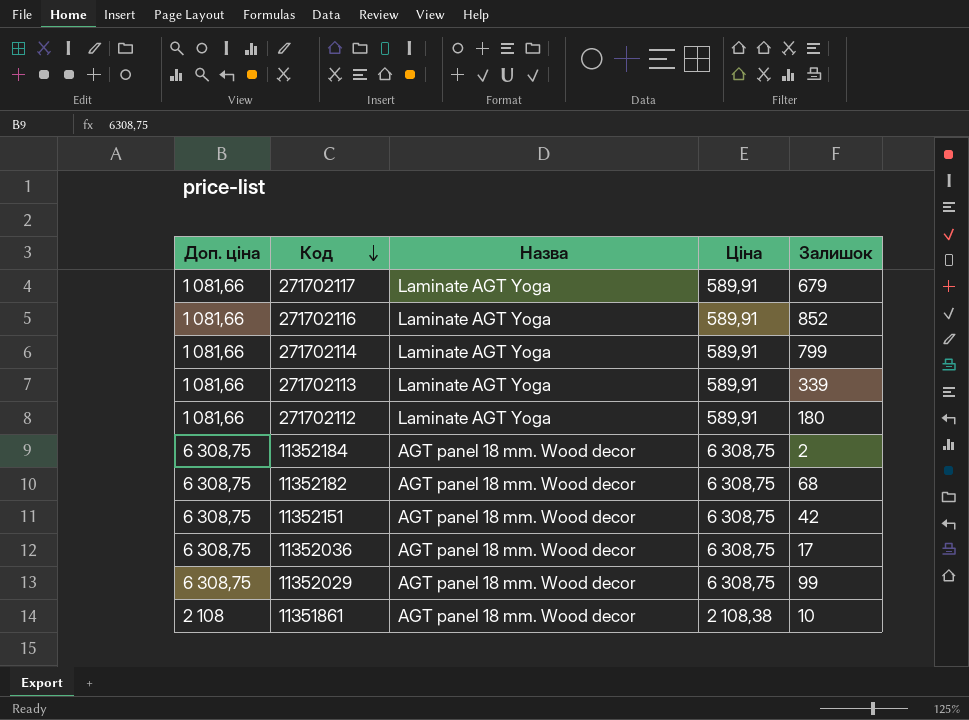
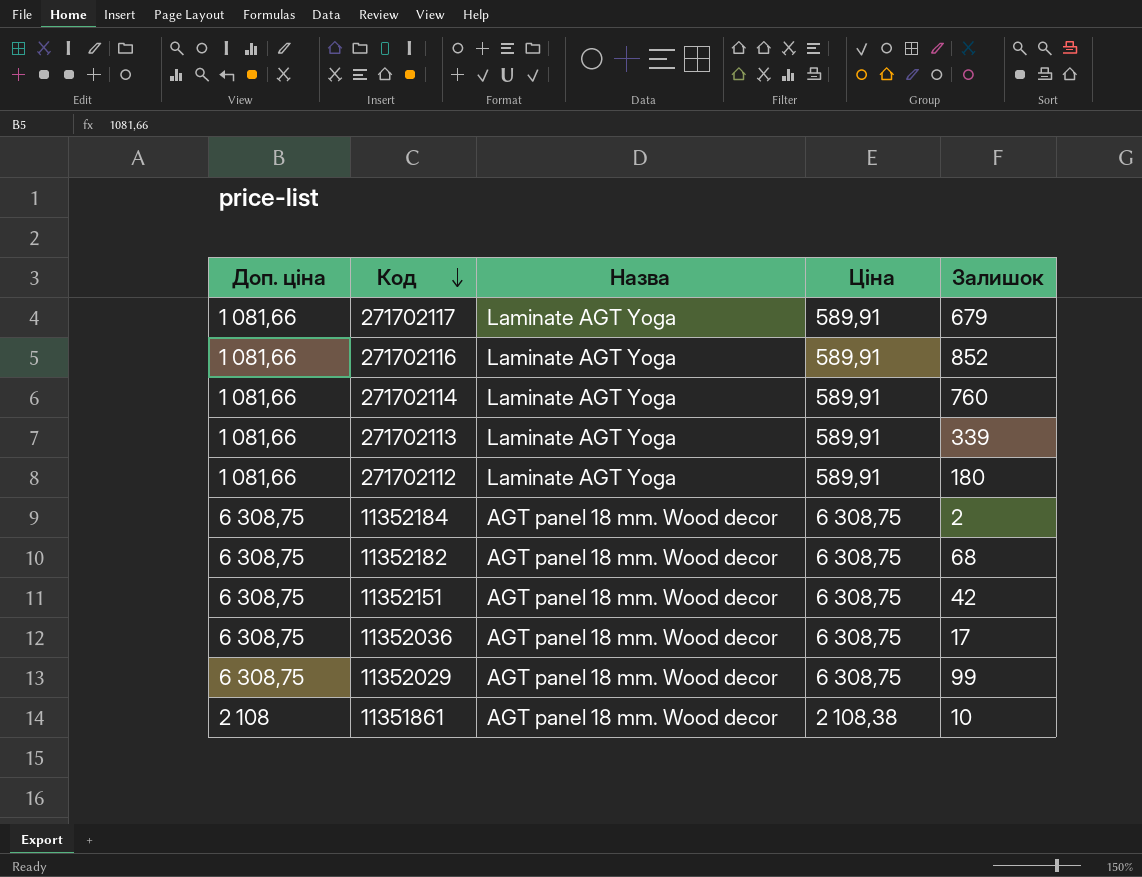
271702114 | Залишок: 799 -> 760

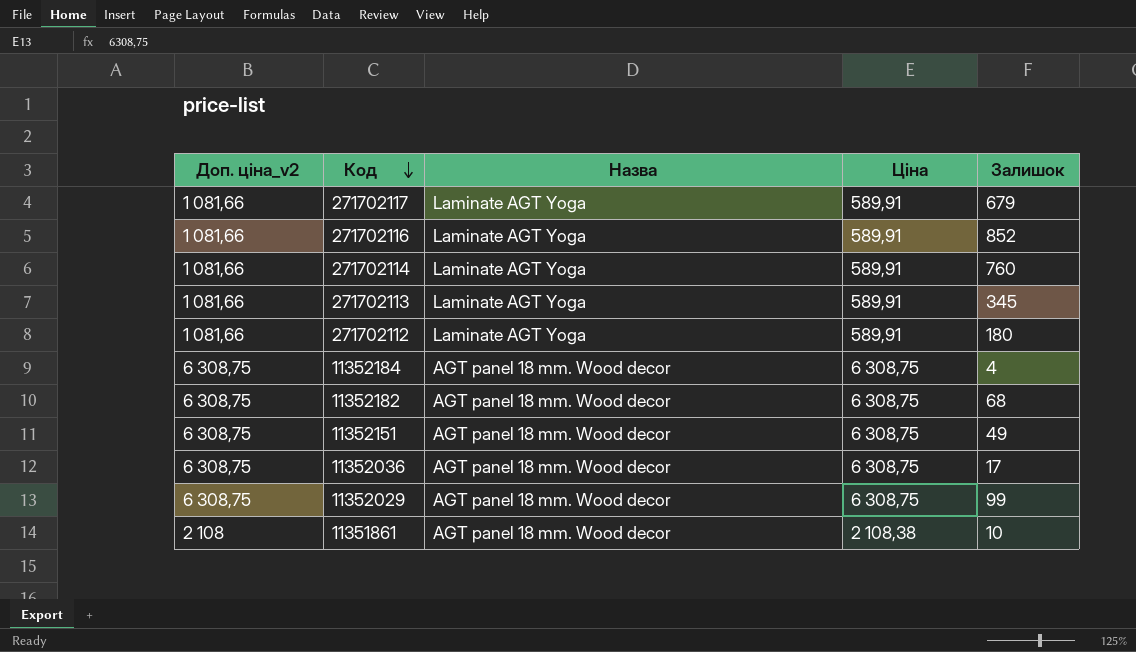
column name: Доп. ціна -> Доп. ціна_v2
271702113 | Залишок: 339 -> 345
11352184 | Залишок: 2 -> 4
11352151 | Залишок: 42 -> 49

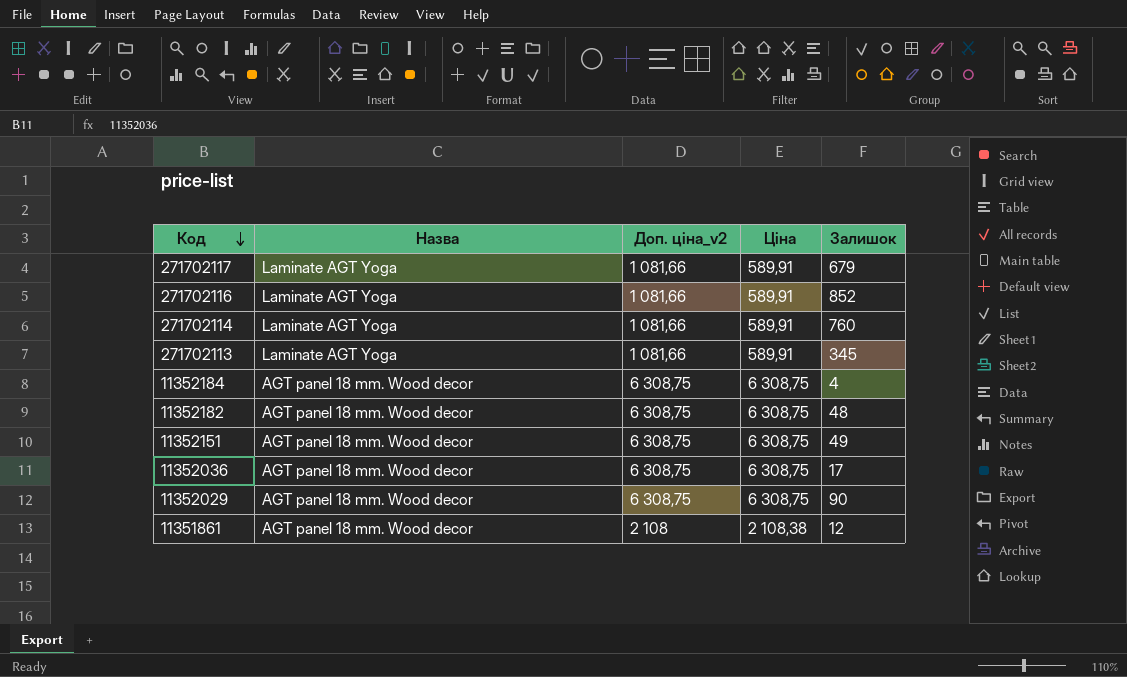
column Доп. ціна_v2 | position: 1 -> 3
row 271702112: 1 081,66 | Laminate AGT Yoga | 589,91 | 180 -> none
11352182 | Залишок: 68 -> 48
11352029 | Залишок: 99 -> 90
11351861 | Залишок: 10 -> 12

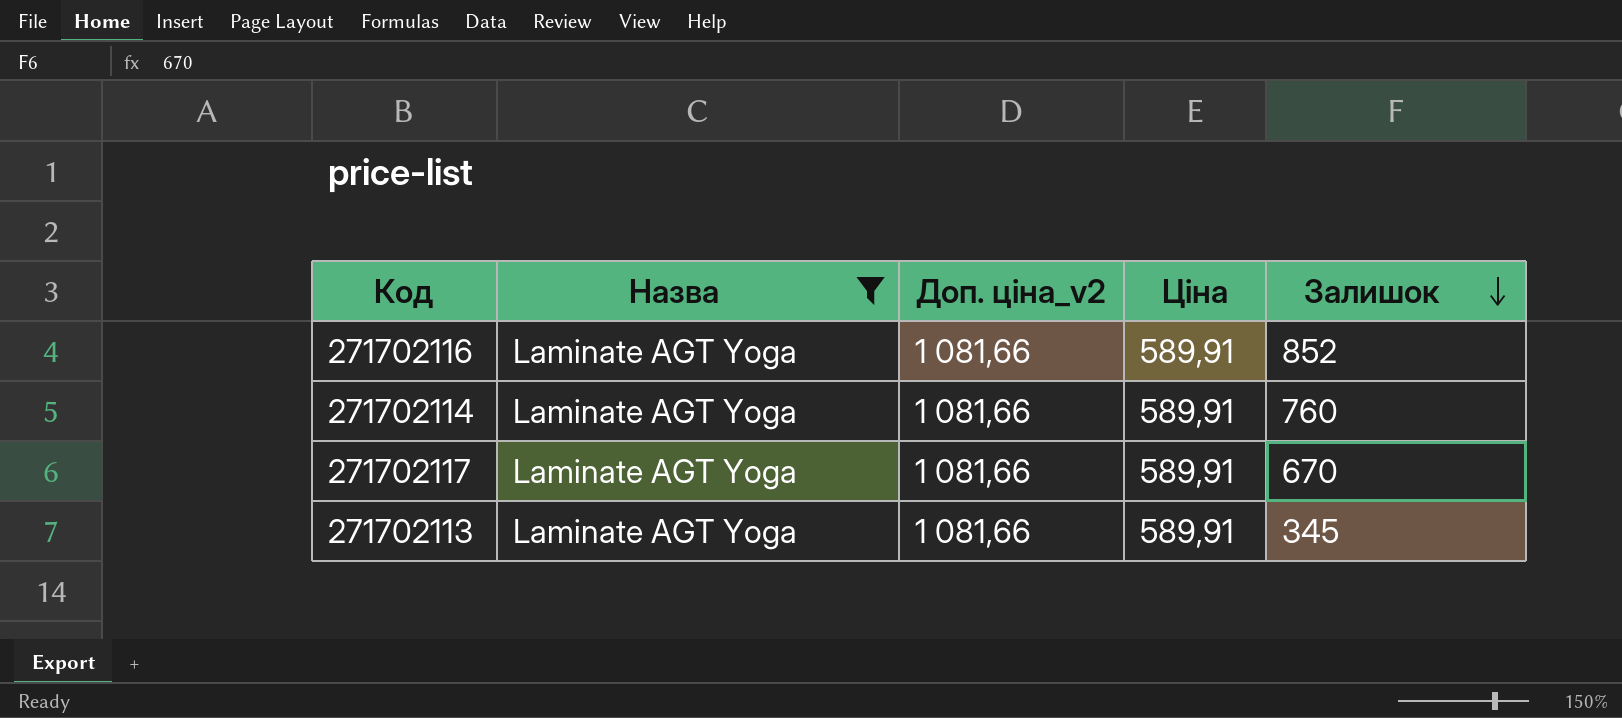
filter: none -> Назва = Laminate AGT Yoga
row order: Код descending -> Залишок descending
271702117 | Залишок: 679 -> 670

